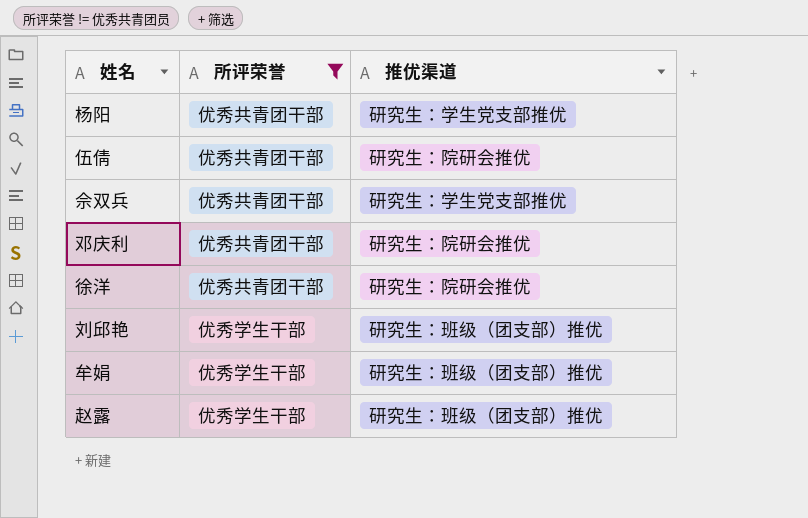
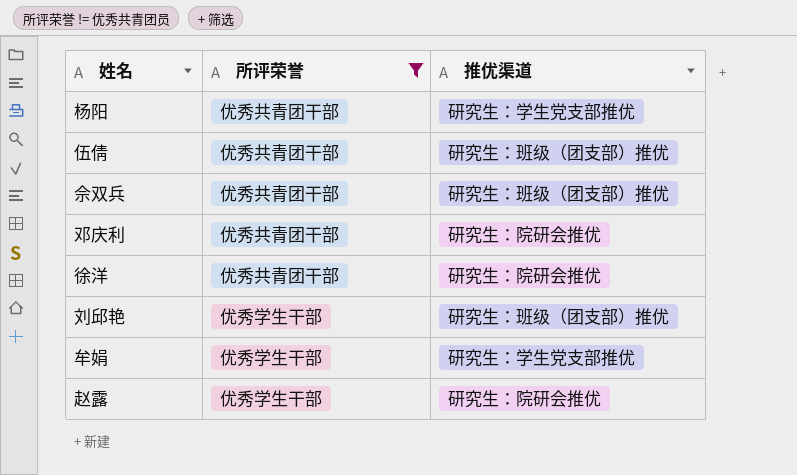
伍倩 | 推优渠道: 研究生：院研会推优 -> 研究生：班级（团支部）推优
佘双兵 | 推优渠道: 研究生：学生党支部推优 -> 研究生：班级（团支部）推优
牟娟 | 推优渠道: 研究生：班级（团支部）推优 -> 研究生：学生党支部推优
赵露 | 推优渠道: 研究生：班级（团支部）推优 -> 研究生：院研会推优

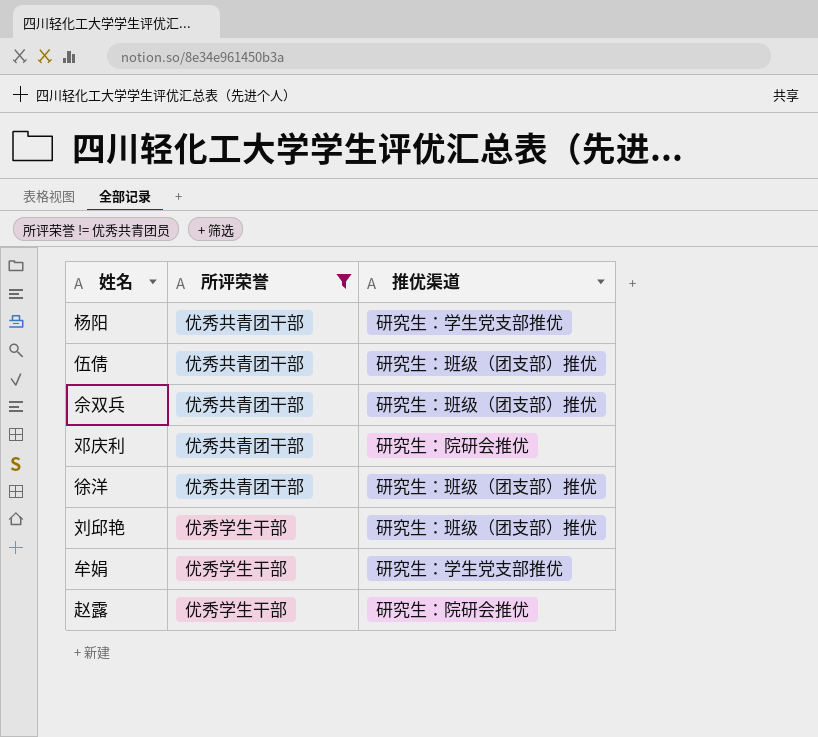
徐洋 | 推优渠道: 研究生：院研会推优 -> 研究生：班级（团支部）推优

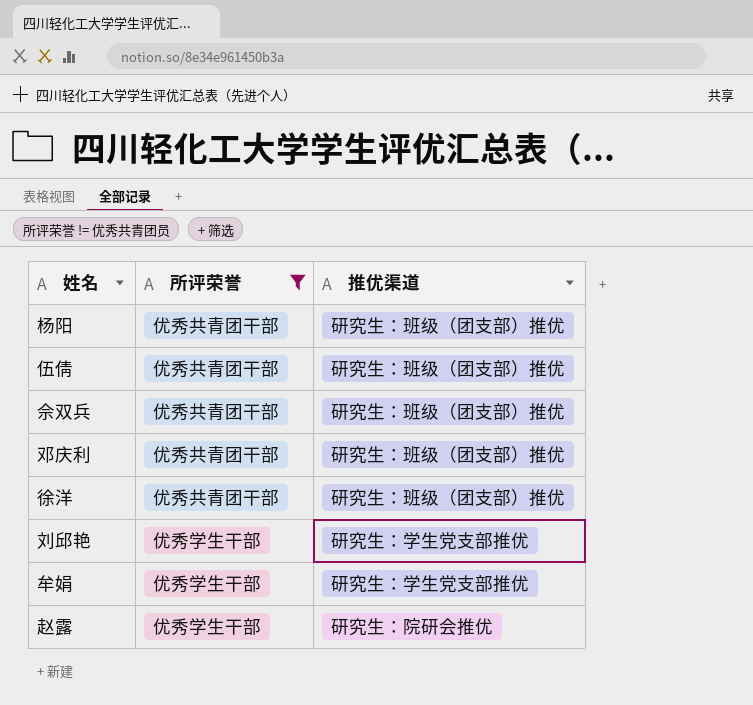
杨阳 | 推优渠道: 研究生：学生党支部推优 -> 研究生：班级（团支部）推优
邓庆利 | 推优渠道: 研究生：院研会推优 -> 研究生：班级（团支部）推优
刘邱艳 | 推优渠道: 研究生：班级（团支部）推优 -> 研究生：学生党支部推优

